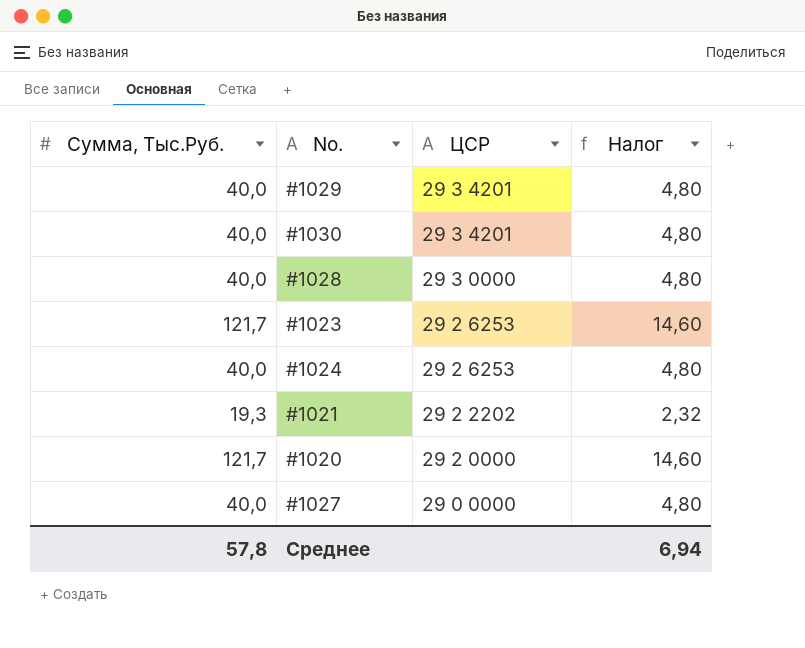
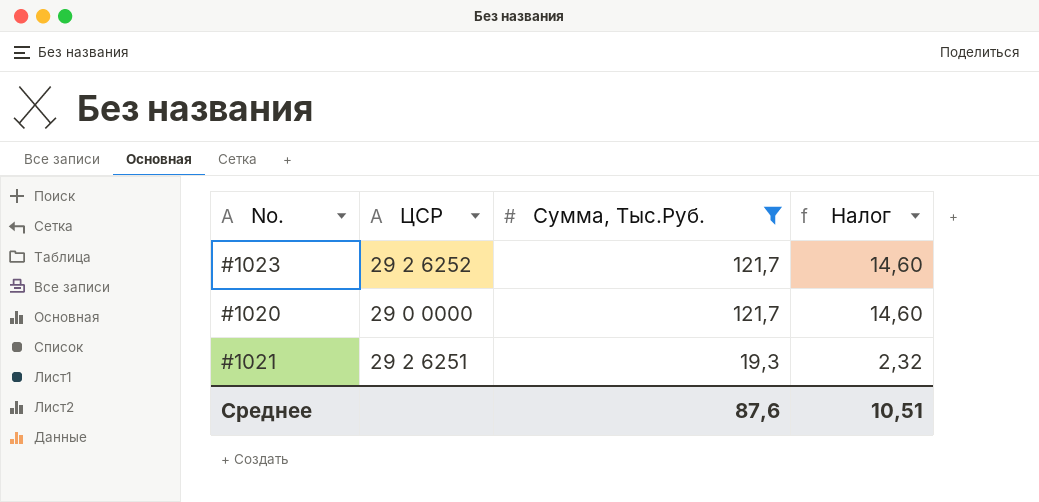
filter: none -> Сумма, Тыс.Руб. != 40,0
row order: ЦСР descending -> Сумма, Тыс.Руб. descending
column Сумма, Тыс.Руб. | position: 1 -> 3
#1023 | ЦСР: 29 2 6253 -> 29 2 6252
#1020 | ЦСР: 29 2 0000 -> 29 0 0000
#1021 | ЦСР: 29 2 2202 -> 29 2 6251
Среднее | Сумма, Тыс.Руб.: 57,8 -> 87,6
Среднее | Налог: 6,94 -> 10,51

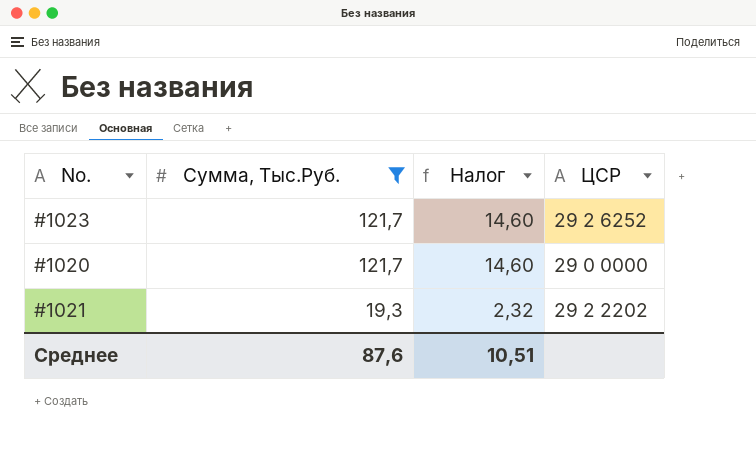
column ЦСР | position: 2 -> 4
#1021 | ЦСР: 29 2 6251 -> 29 2 2202

